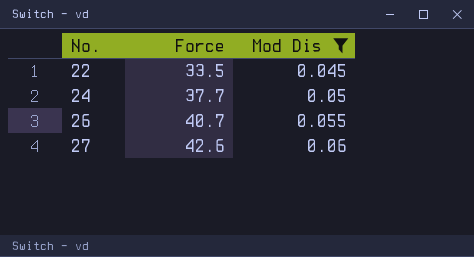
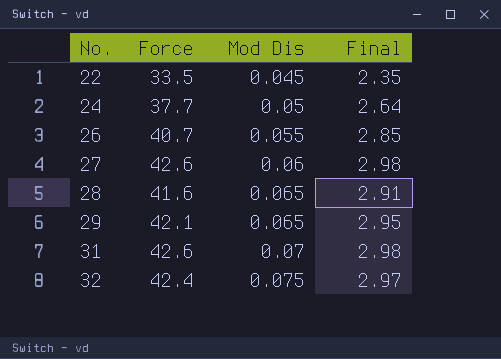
filter: Mod Dis <= 0.06 -> none
column Final | formula: none -> [Force] * 0.07

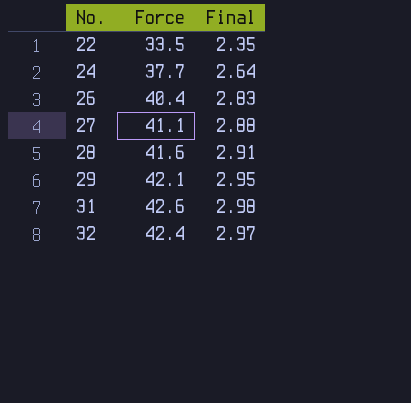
column Mod Dis | position: 3 -> none
26 | Force: 40.7 -> 40.4
26 | Final: 2.85 -> 2.83
27 | Force: 42.6 -> 41.1
27 | Final: 2.98 -> 2.88

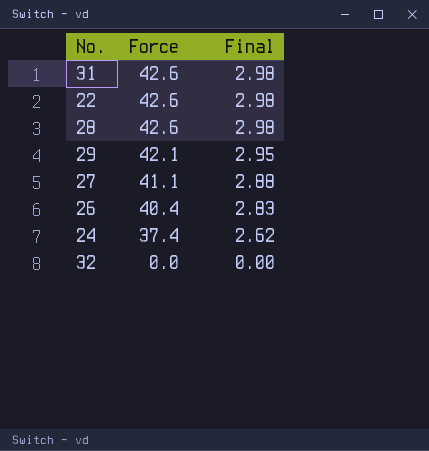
row order: No. ascending -> Force descending
22 | Force: 33.5 -> 42.6
22 | Final: 2.35 -> 2.98
28 | Force: 41.6 -> 42.6
28 | Final: 2.91 -> 2.98
24 | Force: 37.7 -> 37.4
24 | Final: 2.64 -> 2.62
32 | Force: 42.4 -> 0.0
32 | Final: 2.97 -> 0.00

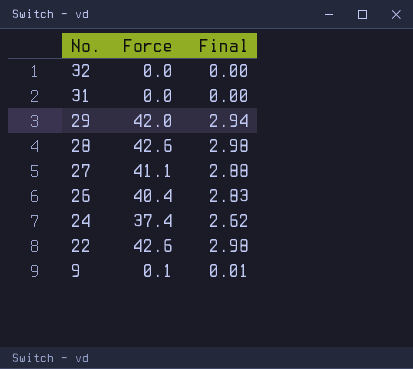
row order: Force descending -> No. descending
31 | Force: 42.6 -> 0.0
31 | Final: 2.98 -> 0.00
29 | Force: 42.1 -> 42.0
29 | Final: 2.95 -> 2.94
row 9: none -> 0.1 | 0.01

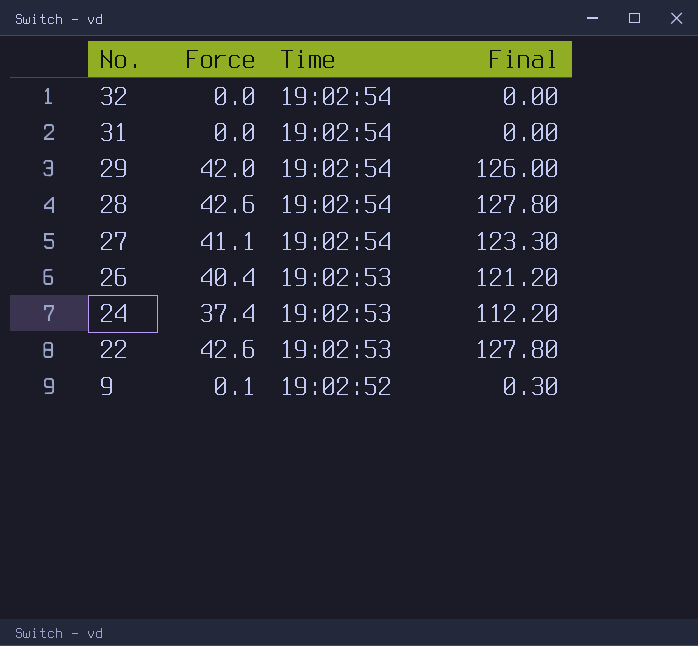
column Time | position: none -> 3
column Final | formula: [Force] * 0.07 -> [Force] * 3

